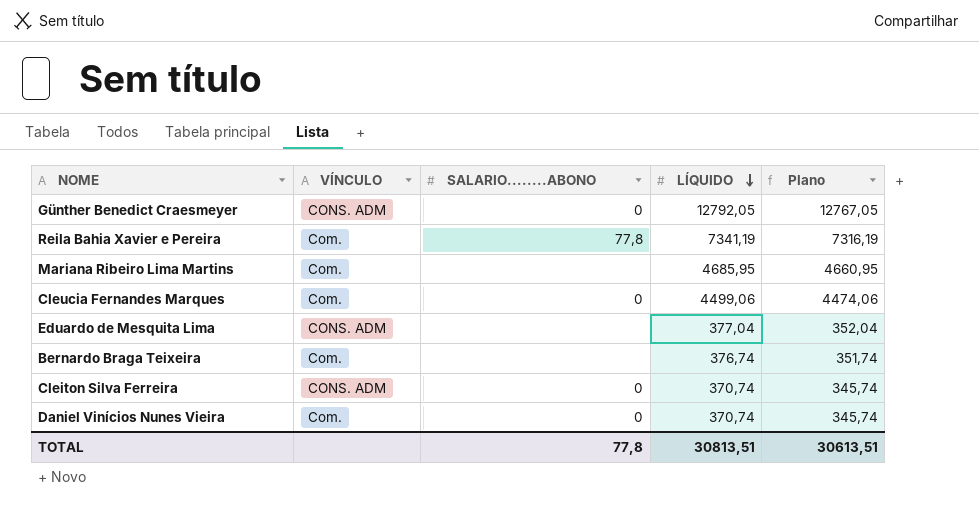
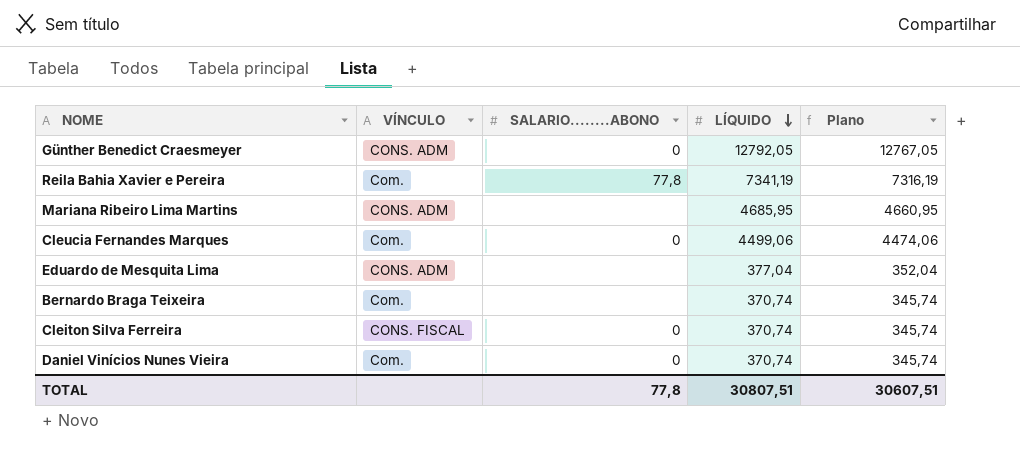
Mariana Ribeiro Lima Martins | VÍNCULO: Com. -> CONS. ADM
Bernardo Braga Teixeira | LÍQUIDO: 376,74 -> 370,74
Bernardo Braga Teixeira | Plano: 351,74 -> 345,74
Cleiton Silva Ferreira | VÍNCULO: CONS. ADM -> CONS. FISCAL
TOTAL | LÍQUIDO: 30813,51 -> 30807,51
TOTAL | Plano: 30613,51 -> 30607,51

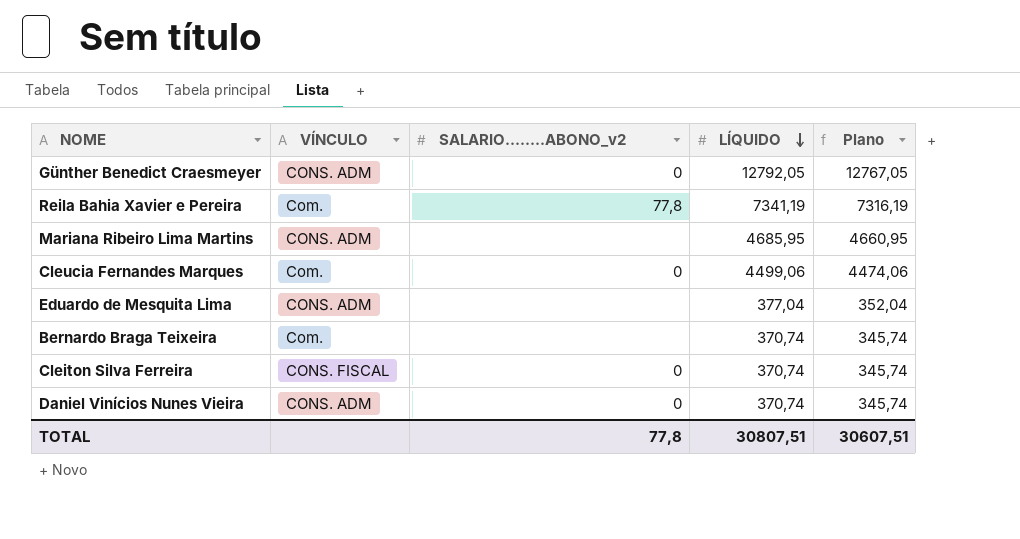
column name: SALARIO........ABONO -> SALARIO........ABONO_v2
Daniel Vinícios Nunes Vieira | VÍNCULO: Com. -> CONS. ADM

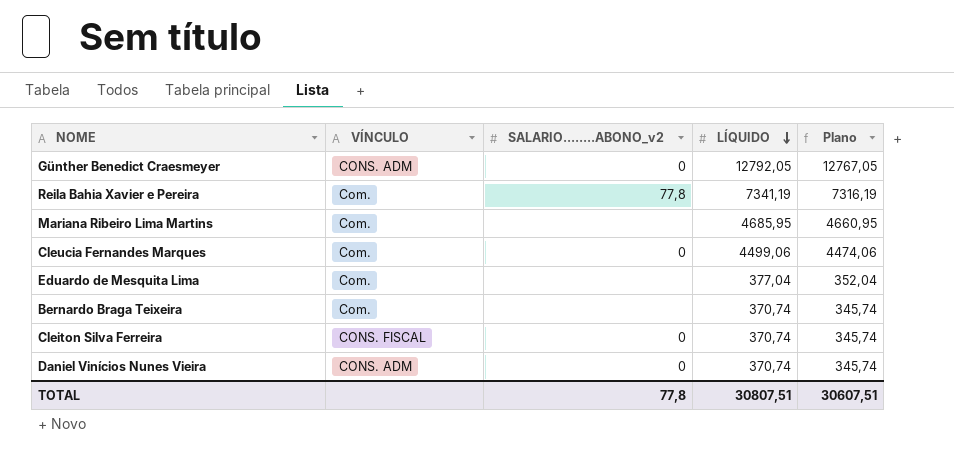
Mariana Ribeiro Lima Martins | VÍNCULO: CONS. ADM -> Com.
Eduardo de Mesquita Lima | VÍNCULO: CONS. ADM -> Com.

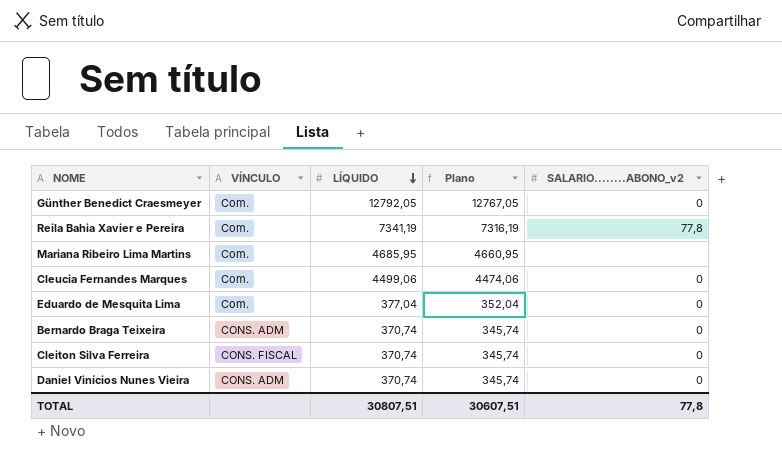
column SALARIO........ABONO_v2 | position: 3 -> 5
Günther Benedict Craesmeyer | VÍNCULO: CONS. ADM -> Com.
Eduardo de Mesquita Lima | SALARIO........ABONO_v2: none -> 0
Bernardo Braga Teixeira | VÍNCULO: Com. -> CONS. ADM
Bernardo Braga Teixeira | SALARIO........ABONO_v2: none -> 0

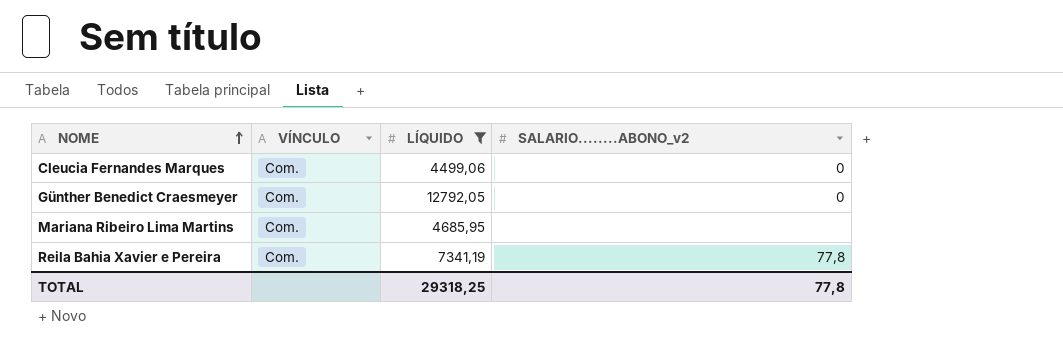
filter: none -> LÍQUIDO >= 4499,06
row order: LÍQUIDO descending -> NOME ascending
column Plano | formula: [LÍQUIDO] - 25 -> none
TOTAL | LÍQUIDO: 30807,51 -> 29318,25

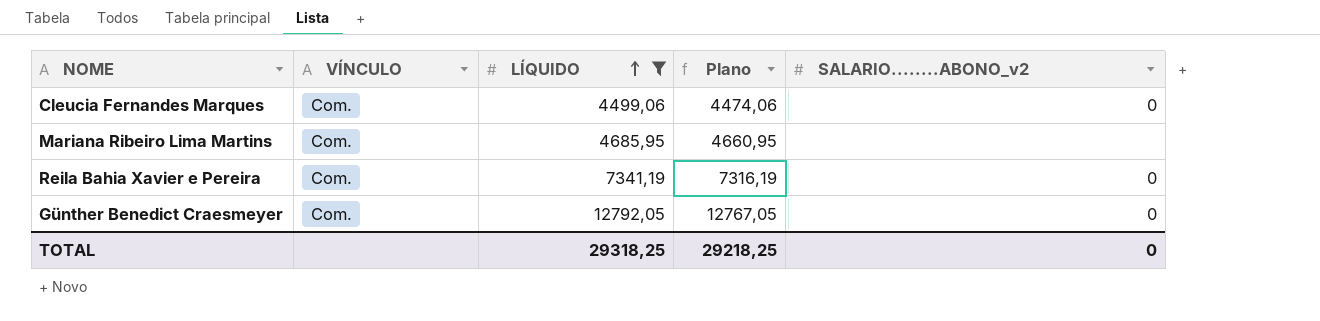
row order: NOME ascending -> LÍQUIDO ascending
column Plano | formula: none -> [LÍQUIDO] - 25
Reila Bahia Xavier e Pereira | SALARIO........ABONO_v2: 77,8 -> 0
TOTAL | SALARIO........ABONO_v2: 77,8 -> 0

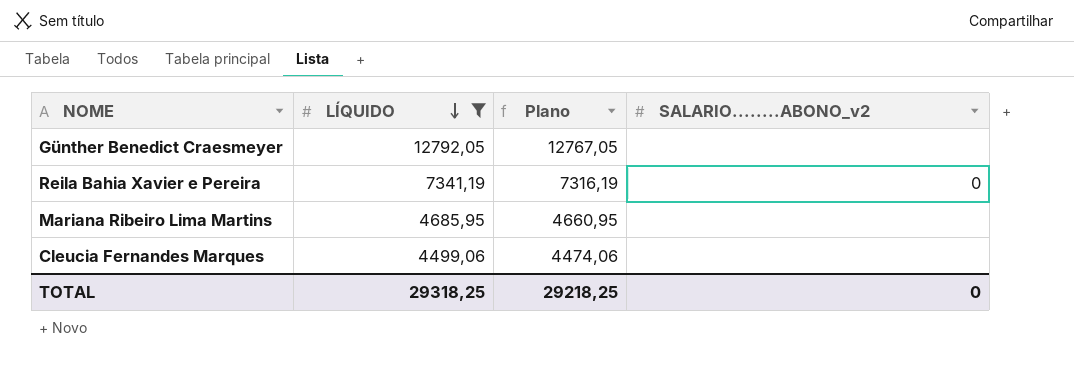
row order: LÍQUIDO ascending -> LÍQUIDO descending
column VÍNCULO | position: 2 -> none
Günther Benedict Craesmeyer | SALARIO........ABONO_v2: 0 -> none
Cleucia Fernandes Marques | SALARIO........ABONO_v2: 0 -> none

